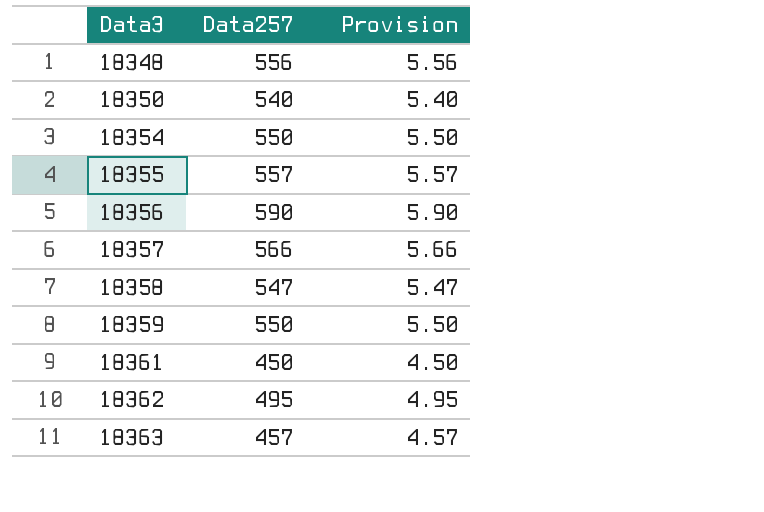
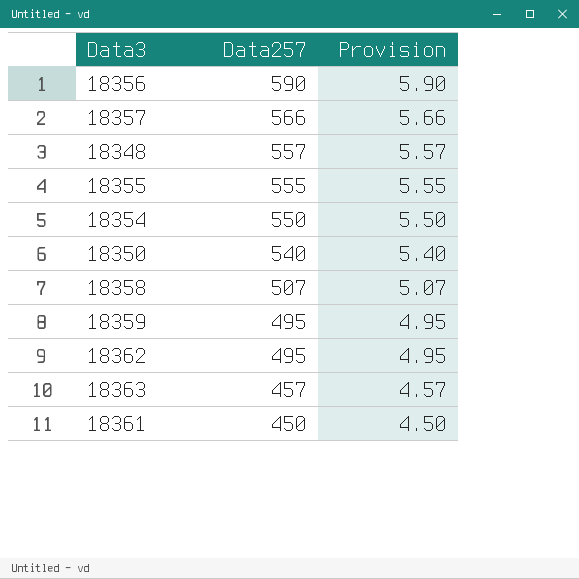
row order: Data3 ascending -> Data257 descending
18348 | Data257: 556 -> 557
18348 | Provision: 5.56 -> 5.57
18355 | Data257: 557 -> 555
18355 | Provision: 5.57 -> 5.55
18358 | Data257: 547 -> 507
18358 | Provision: 5.47 -> 5.07
18359 | Data257: 550 -> 495
18359 | Provision: 5.50 -> 4.95

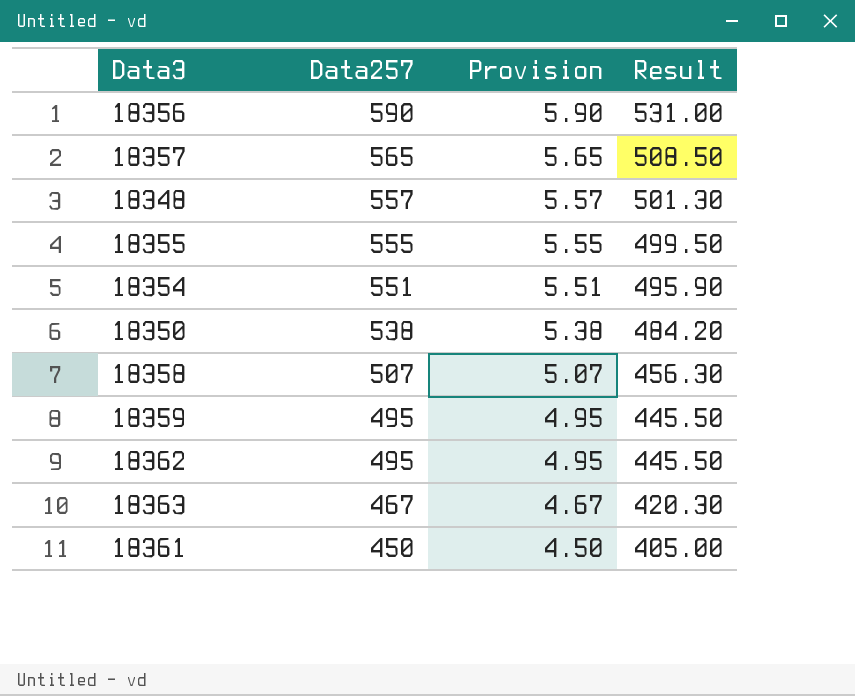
column Result | formula: none -> [Data257] * 0.9
18357 | Data257: 566 -> 565
18357 | Provision: 5.66 -> 5.65
18354 | Data257: 550 -> 551
18354 | Provision: 5.50 -> 5.51
18350 | Data257: 540 -> 538
18350 | Provision: 5.40 -> 5.38
18363 | Data257: 457 -> 467
18363 | Provision: 4.57 -> 4.67

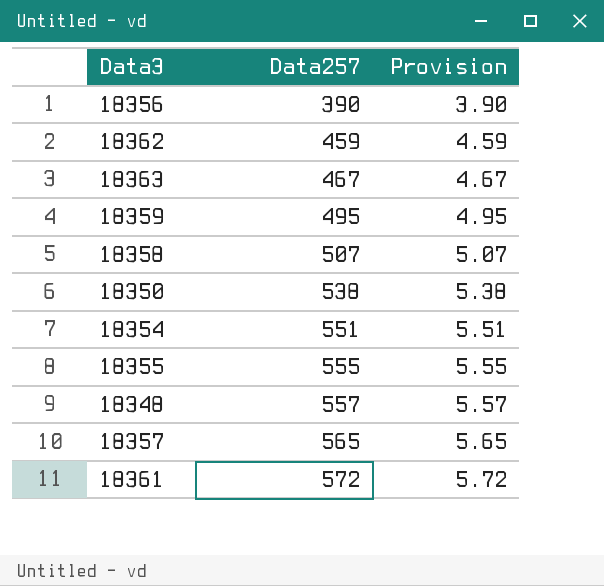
row order: Data257 descending -> Data257 ascending
column Result | formula: [Data257] * 0.9 -> none
18356 | Data257: 590 -> 390
18356 | Provision: 5.90 -> 3.90
18362 | Data257: 495 -> 459
18362 | Provision: 4.95 -> 4.59
18361 | Data257: 450 -> 572
18361 | Provision: 4.50 -> 5.72

